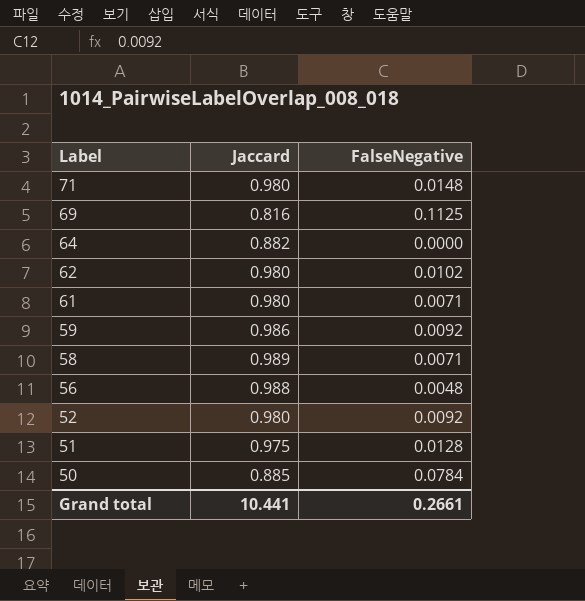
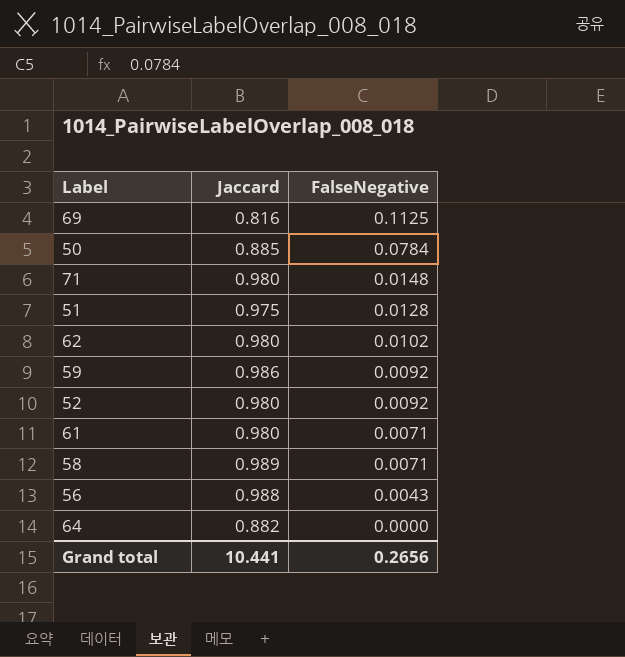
row order: Label descending -> FalseNegative descending
56 | FalseNegative: 0.0048 -> 0.0043
Grand total | FalseNegative: 0.2661 -> 0.2656

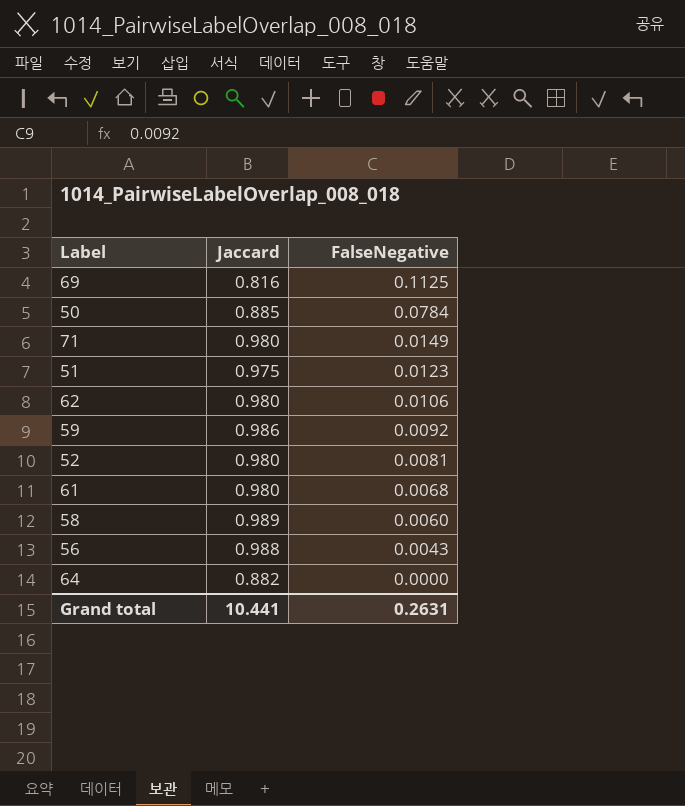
71 | FalseNegative: 0.0148 -> 0.0149
51 | FalseNegative: 0.0128 -> 0.0123
62 | FalseNegative: 0.0102 -> 0.0106
52 | FalseNegative: 0.0092 -> 0.0081
61 | FalseNegative: 0.0071 -> 0.0068
58 | FalseNegative: 0.0071 -> 0.0060
Grand total | FalseNegative: 0.2656 -> 0.2631

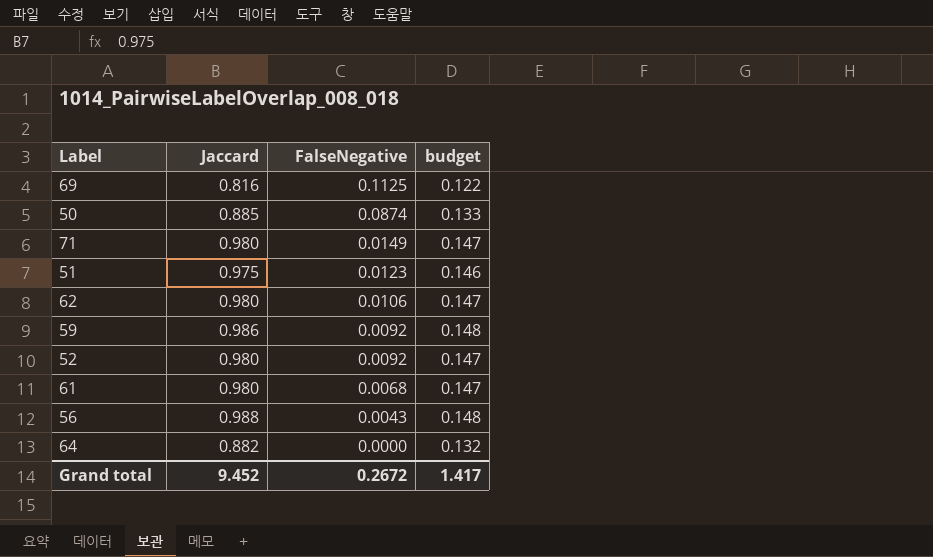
column budget | formula: none -> [Jaccard] * 0.15
row 58: 0.989 | 0.0060 -> none
50 | FalseNegative: 0.0784 -> 0.0874
52 | FalseNegative: 0.0081 -> 0.0092
Grand total | Jaccard: 10.441 -> 9.452
Grand total | FalseNegative: 0.2631 -> 0.2672

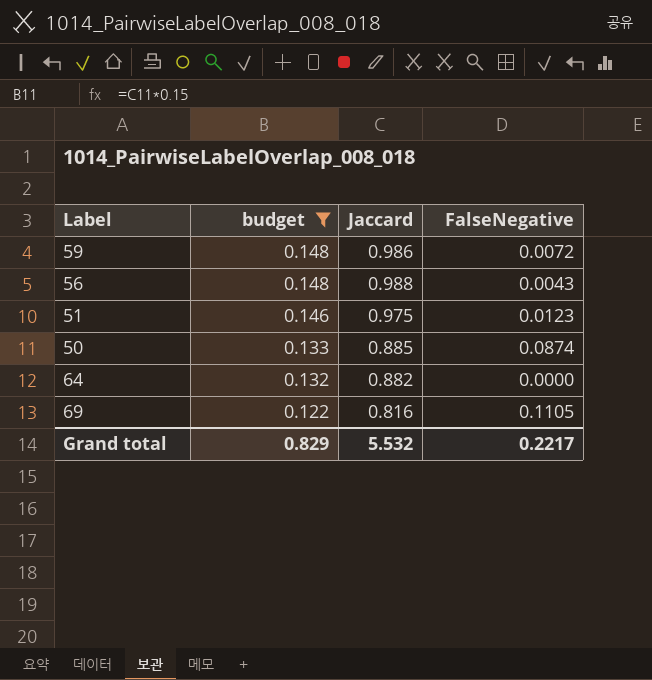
filter: none -> budget != 0.147
row order: FalseNegative descending -> budget descending
column budget | position: 4 -> 2
59 | FalseNegative: 0.0092 -> 0.0072
69 | FalseNegative: 0.1125 -> 0.1105
Grand total | budget: 1.417 -> 0.829
Grand total | Jaccard: 9.452 -> 5.532
Grand total | FalseNegative: 0.2672 -> 0.2217

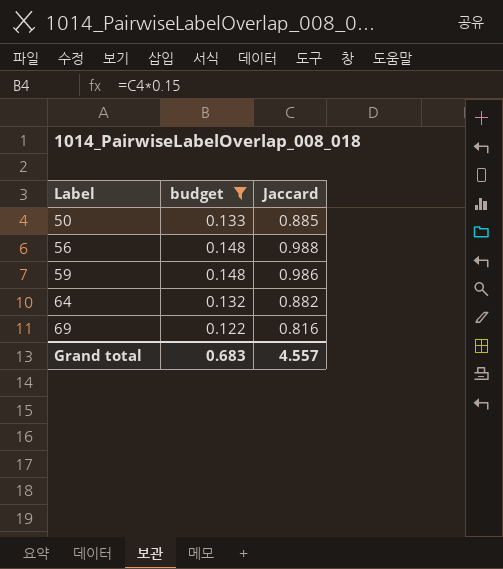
row order: budget descending -> Label ascending
column FalseNegative | position: 4 -> none
row 51: 0.146 | 0.975 | 0.0123 -> none
Grand total | budget: 0.829 -> 0.683
Grand total | Jaccard: 5.532 -> 4.557

